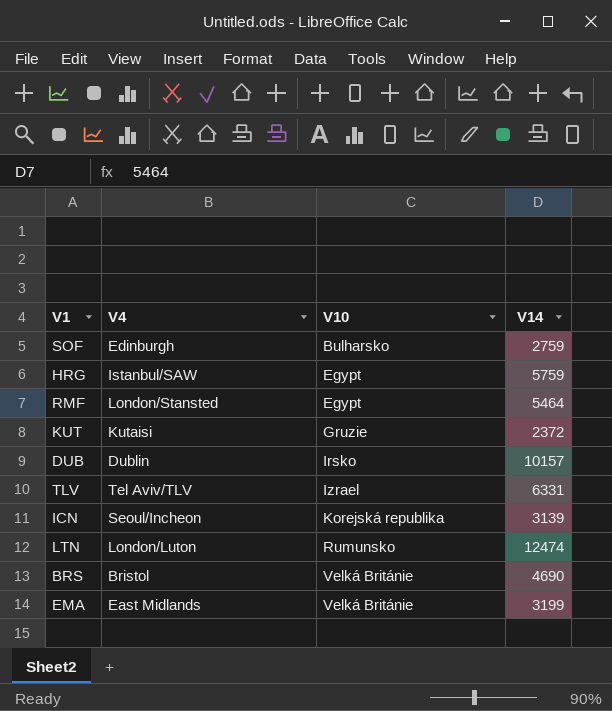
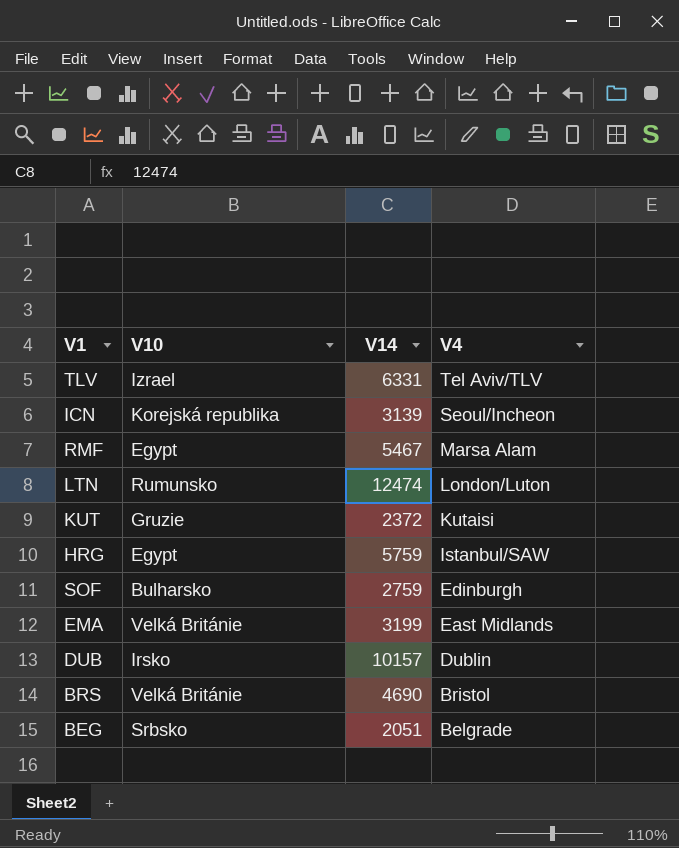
row order: V10 ascending -> V4 descending
column V4 | position: 2 -> 4
RMF | V14: 5464 -> 5467
RMF | V4: London/Stansted -> Marsa Alam
row BEG: none -> Srbsko | 2051 | Belgrade

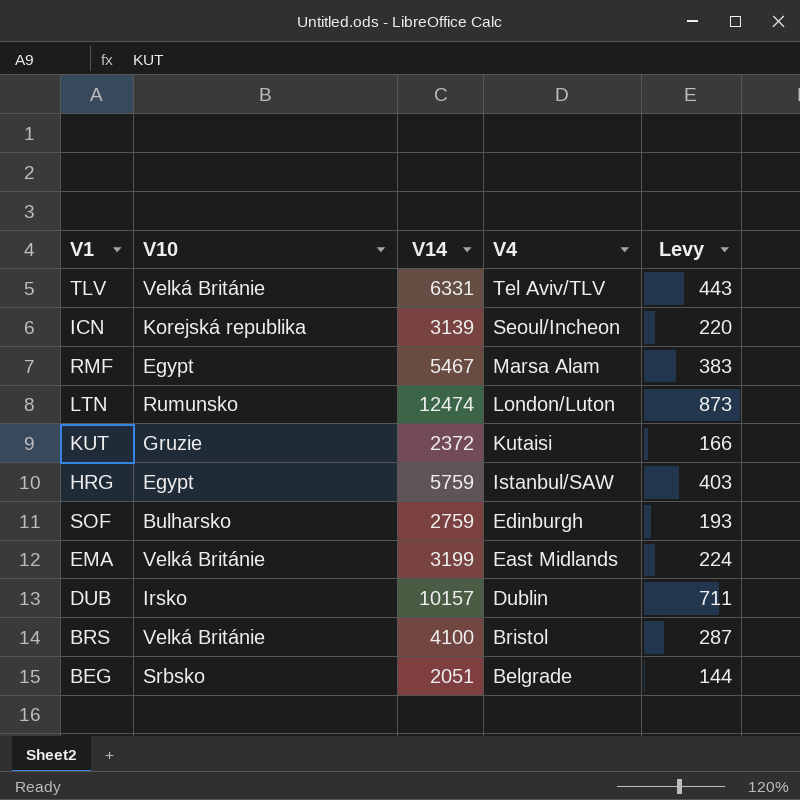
column Levy | formula: none -> [V14] * 0.07
TLV | V10: Izrael -> Velká Británie
BRS | V14: 4690 -> 4100

